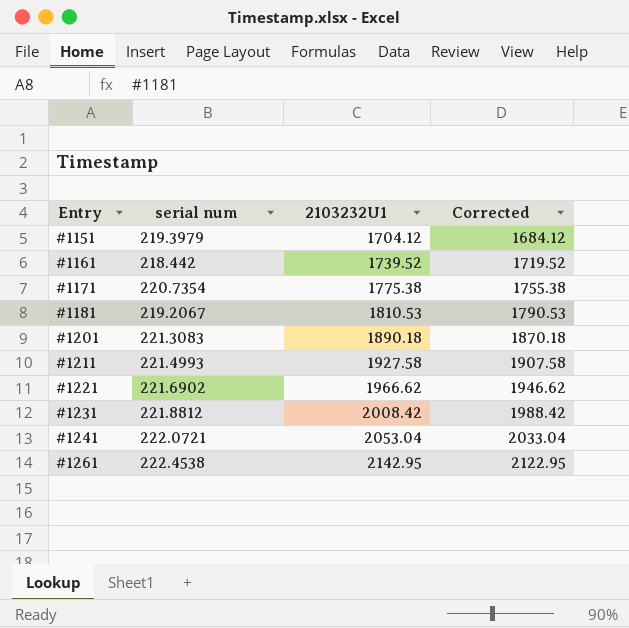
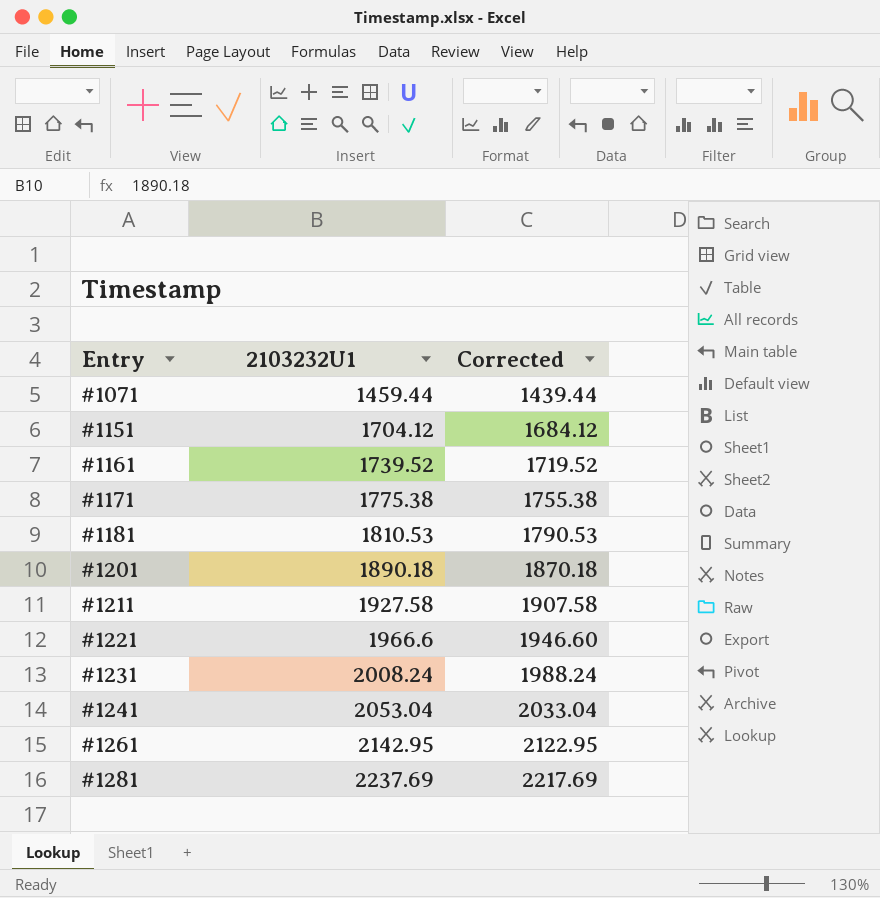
column serial num | position: 2 -> none
row #1071: none -> 1459.44 | 1439.44
#1221 | 2103232U1: 1966.62 -> 1966.6
#1221 | Corrected: 1946.62 -> 1946.60
#1231 | 2103232U1: 2008.42 -> 2008.24
#1231 | Corrected: 1988.42 -> 1988.24
row #1281: none -> 2237.69 | 2217.69

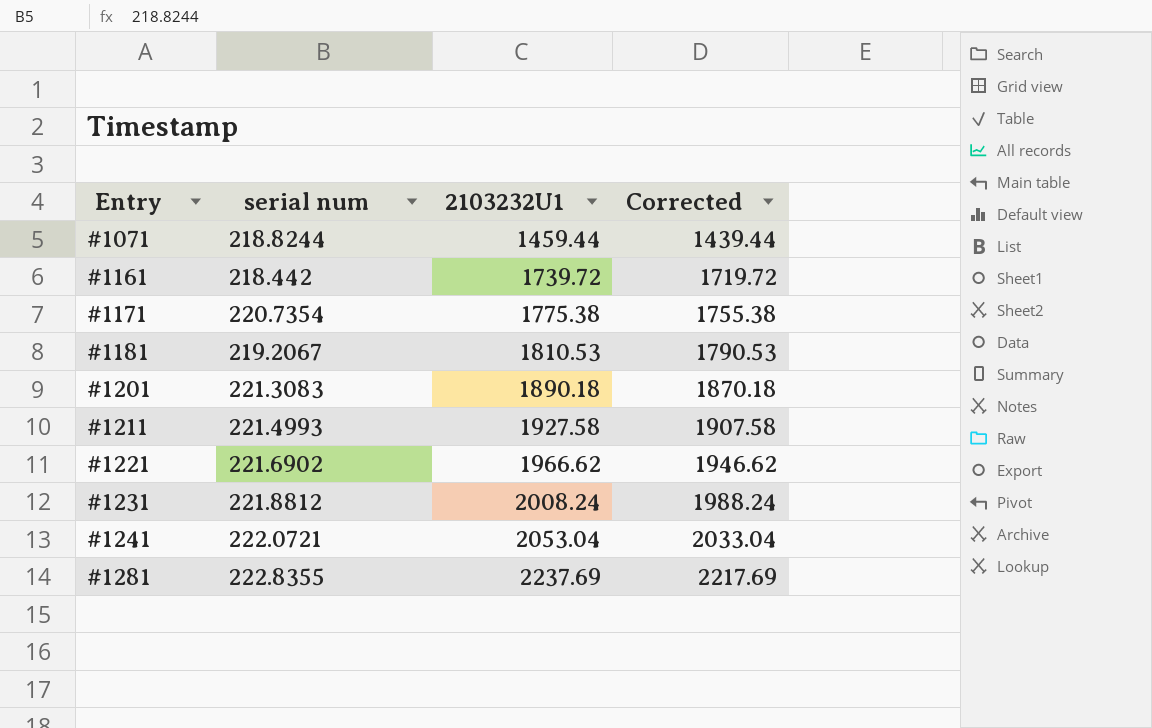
column serial num | position: none -> 2
row #1151: 1704.12 | 1684.12 -> none
row #1261: 2142.95 | 2122.95 -> none
#1161 | 2103232U1: 1739.52 -> 1739.72
#1161 | Corrected: 1719.52 -> 1719.72
#1221 | 2103232U1: 1966.6 -> 1966.62
#1221 | Corrected: 1946.60 -> 1946.62

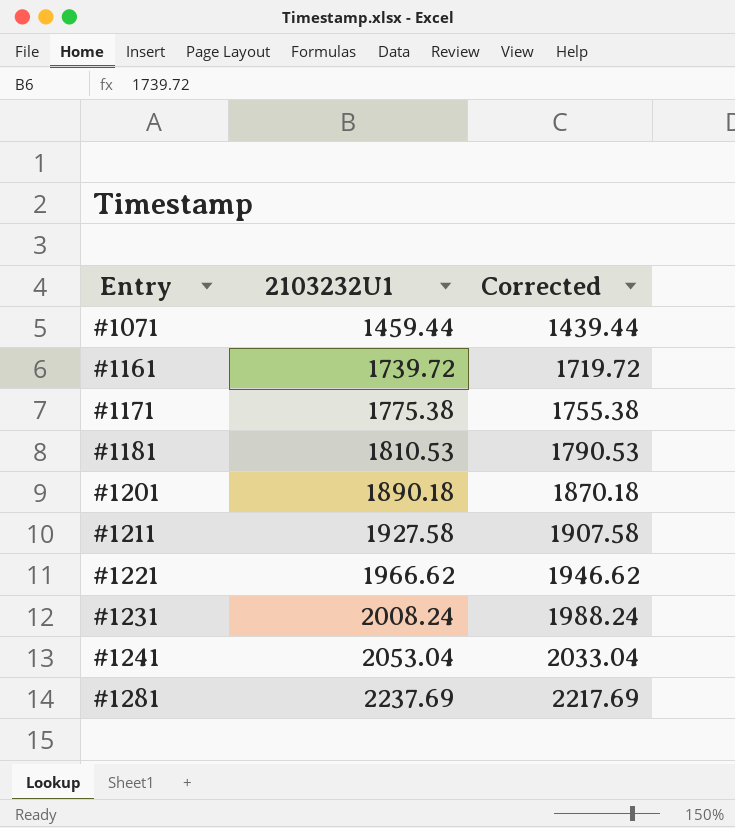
column serial num | position: 2 -> none

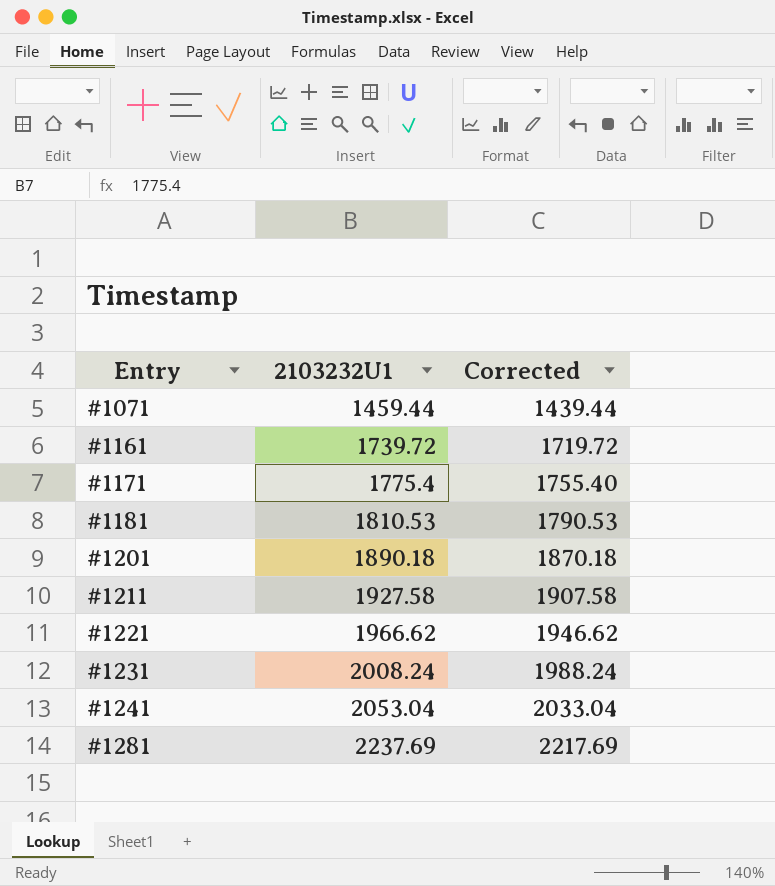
#1171 | 2103232U1: 1775.38 -> 1775.4
#1171 | Corrected: 1755.38 -> 1755.40

